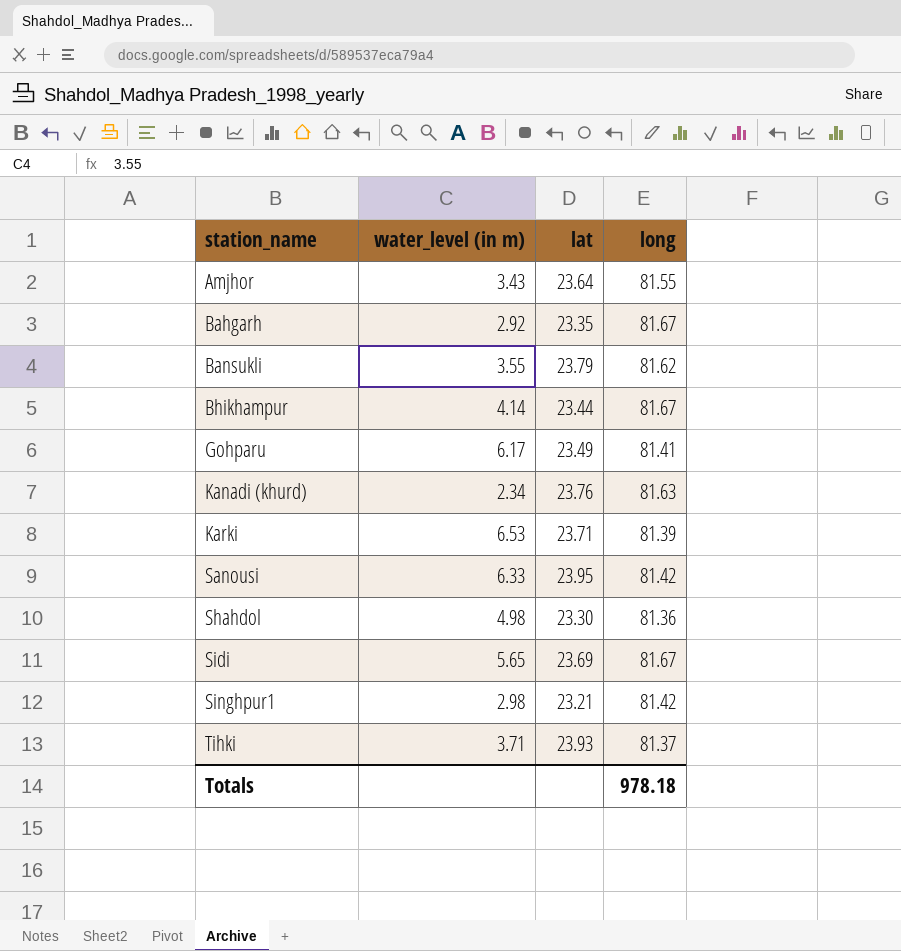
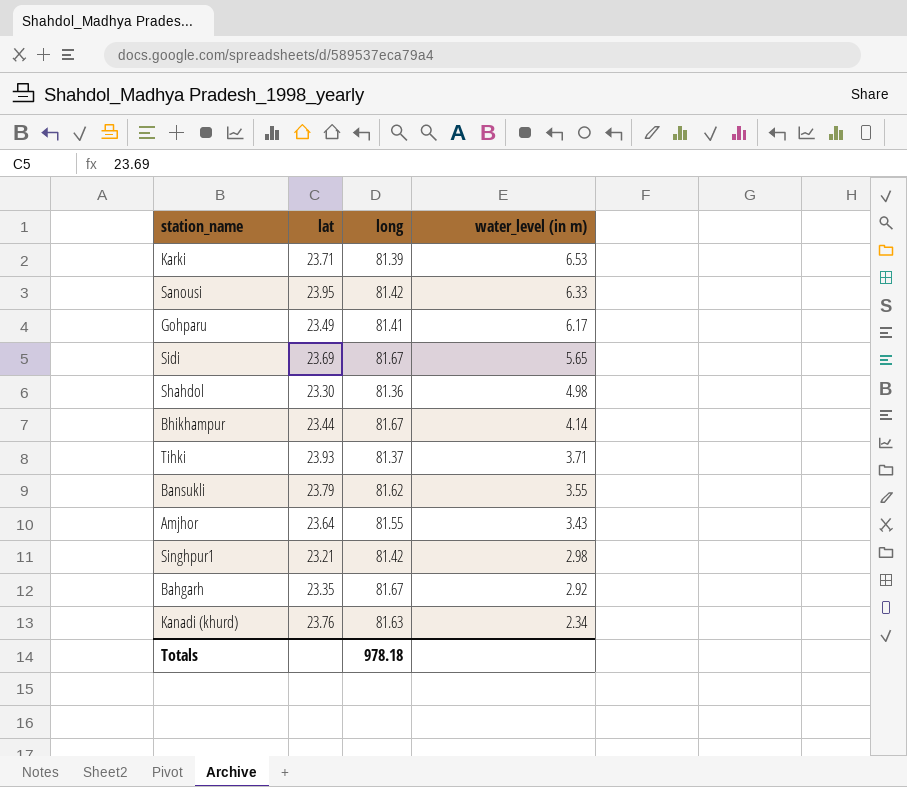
row order: station_name ascending -> water_level (in m) descending
column water_level (in m) | position: 2 -> 4

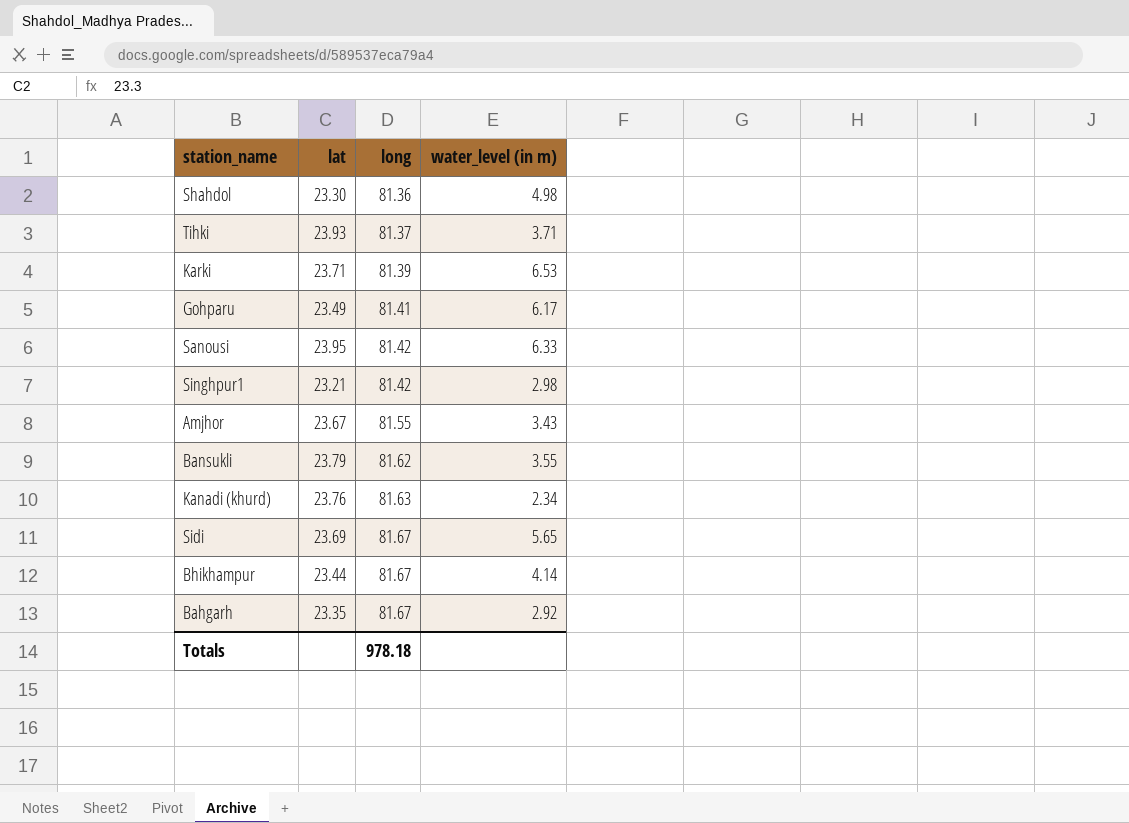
row order: water_level (in m) descending -> long ascending
Amjhor | lat: 23.64 -> 23.67

